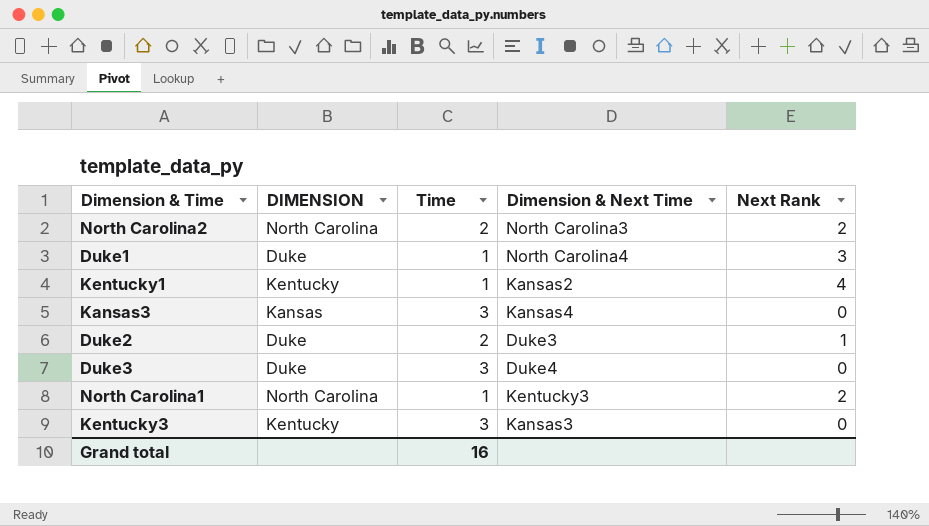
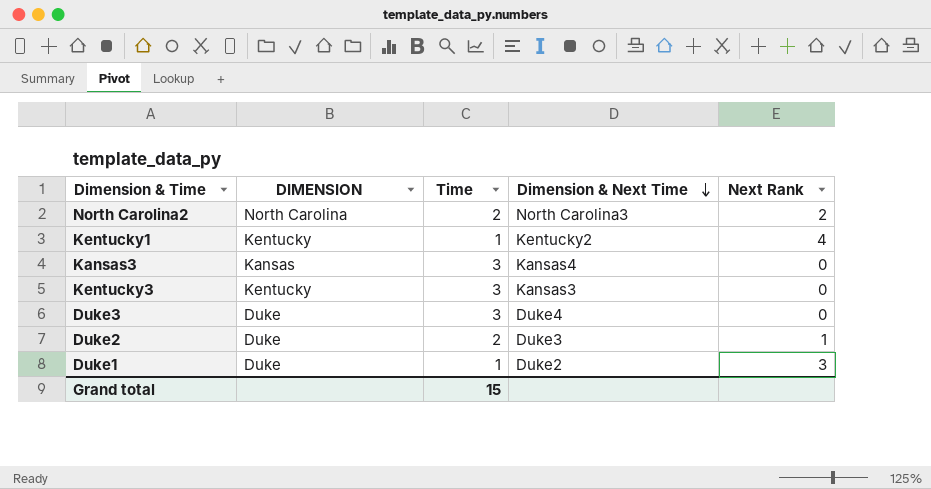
row order: none -> Dimension & Next Time descending
row North Carolina1: North Carolina | 1 | Kentucky3 | 2 -> none
Kentucky1 | Dimension & Next Time: Kansas2 -> Kentucky2
Duke1 | Dimension & Next Time: North Carolina4 -> Duke2
Grand total | Time: 16 -> 15

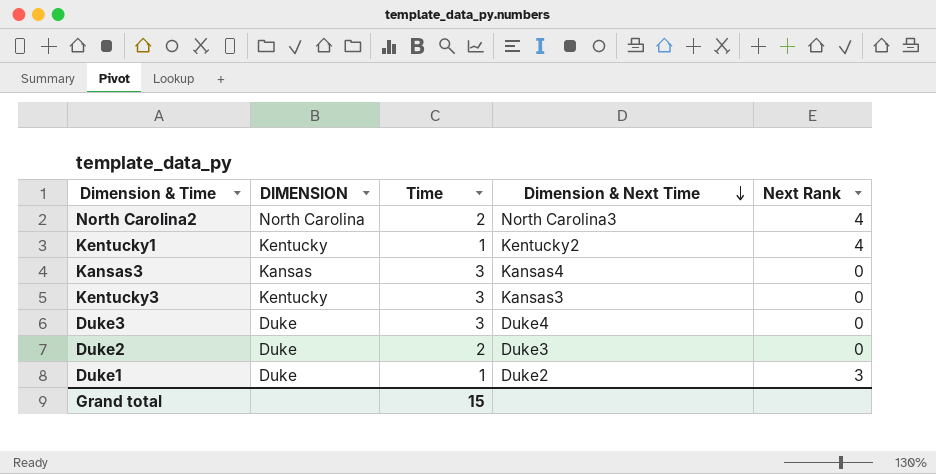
North Carolina2 | Next Rank: 2 -> 4
Duke2 | Next Rank: 1 -> 0

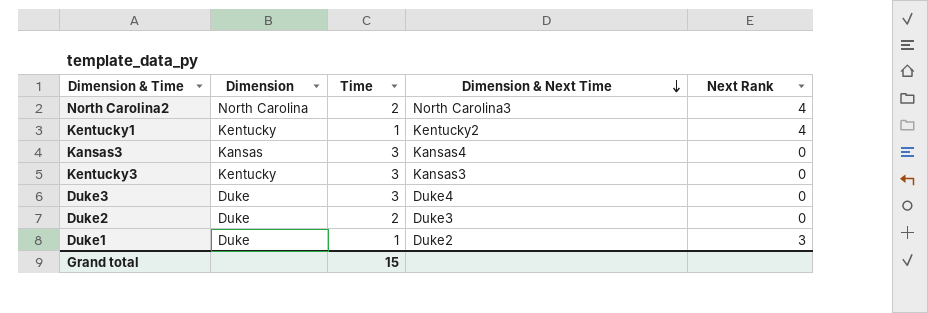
column name: DIMENSION -> Dimension

